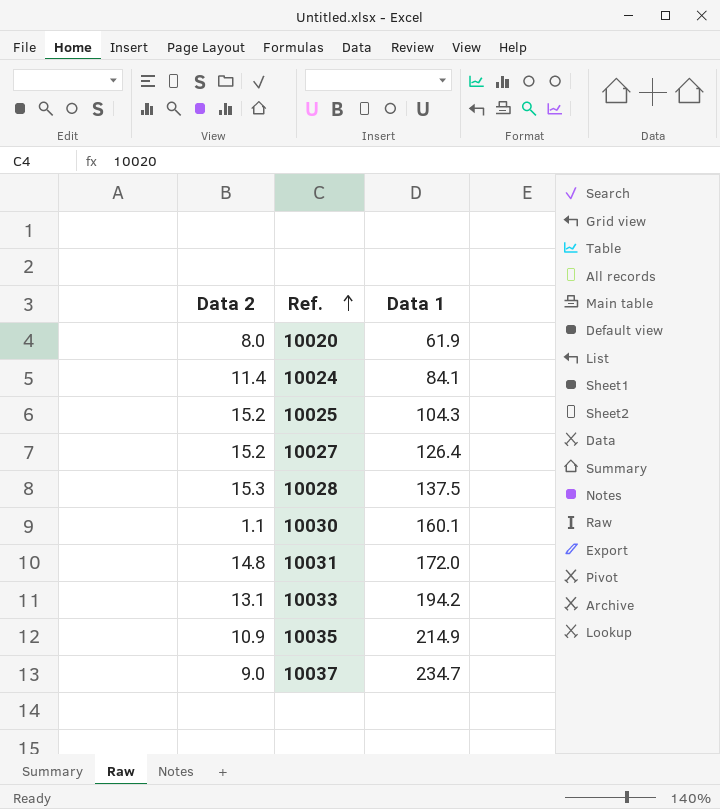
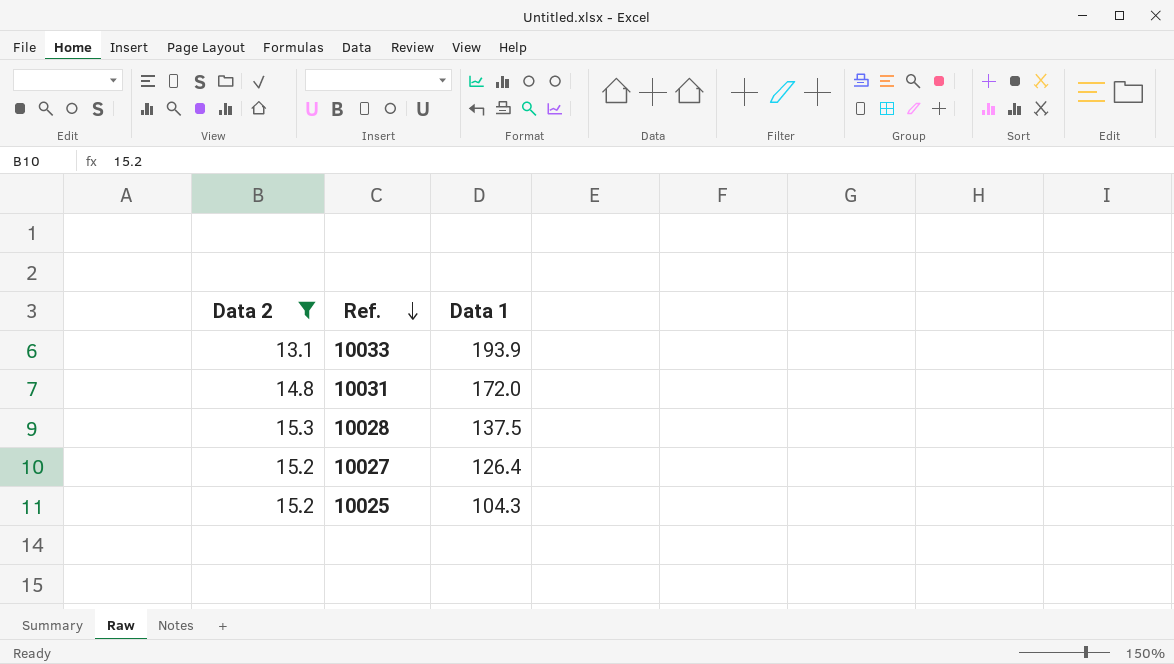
filter: none -> Data 2 >= 13.1
row order: Ref. ascending -> Ref. descending
10033 | Data 1: 194.2 -> 193.9

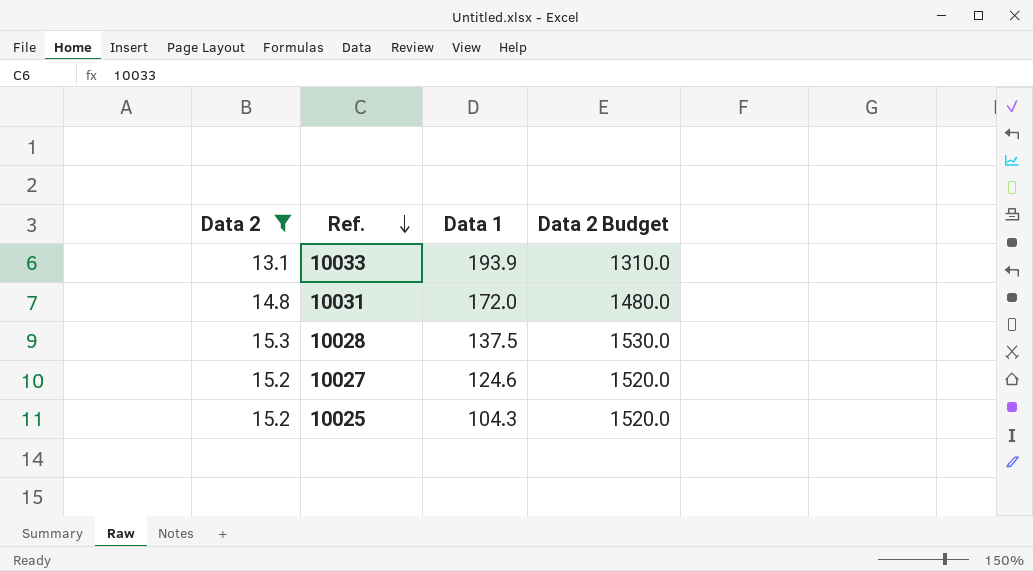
column Data 2 Budget | formula: none -> [Data 2] * 100
10027 | Data 1: 126.4 -> 124.6

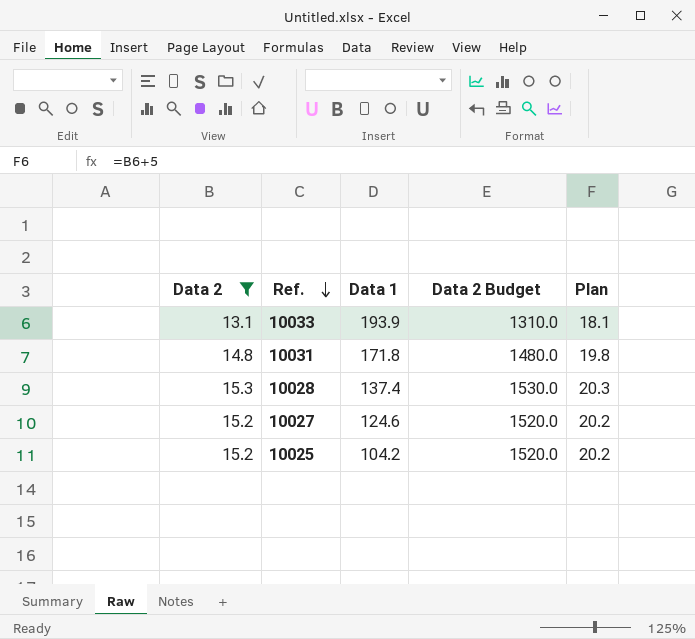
column Plan | formula: none -> [Data 2] + 5
10031 | Data 1: 172.0 -> 171.8
10028 | Data 1: 137.5 -> 137.4
10025 | Data 1: 104.3 -> 104.2

